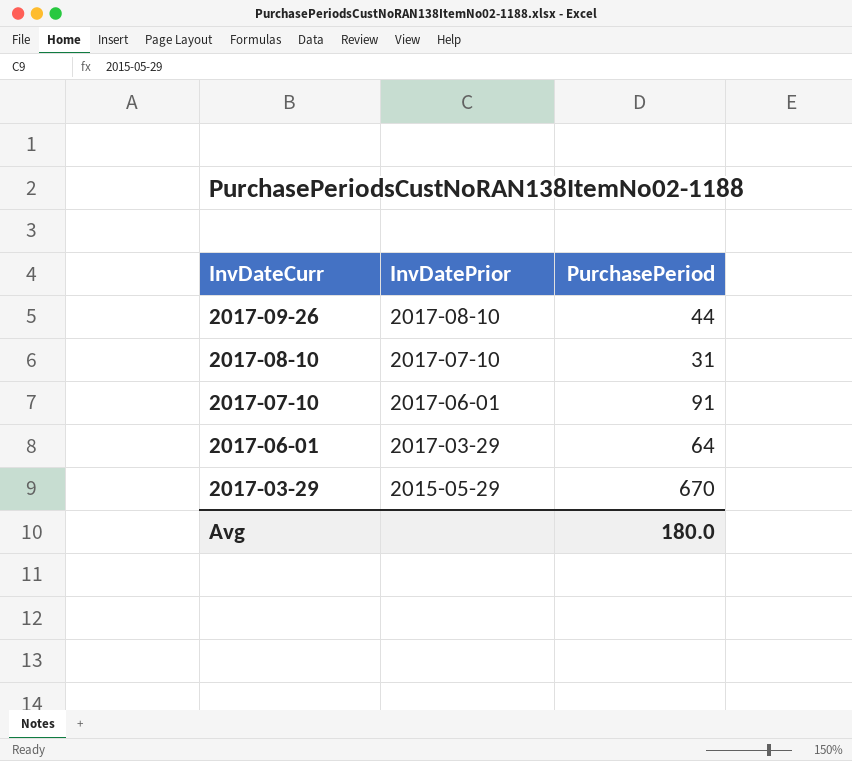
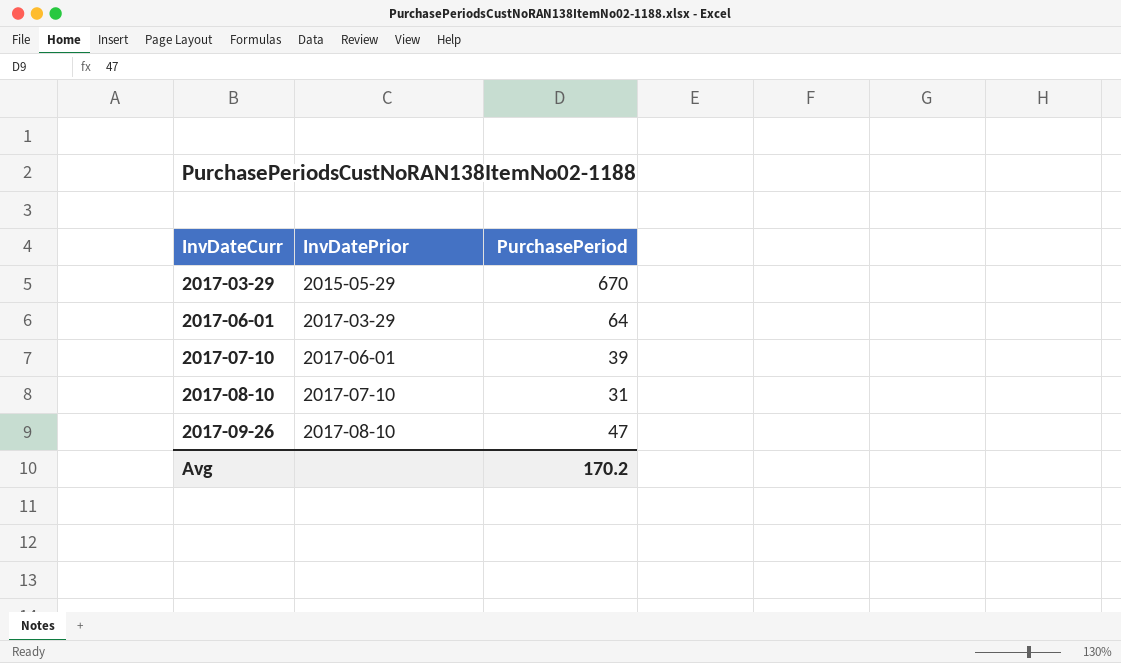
row order: InvDateCurr descending -> InvDateCurr ascending
2017-07-10 | PurchasePeriod: 91 -> 39
2017-09-26 | PurchasePeriod: 44 -> 47
Avg | PurchasePeriod: 180.0 -> 170.2

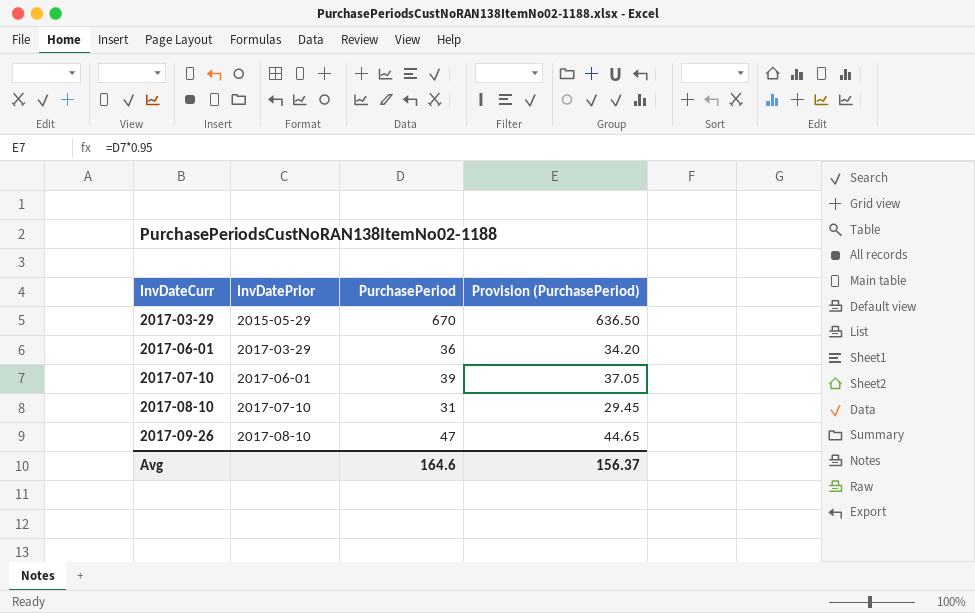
column Provision (PurchasePeriod) | formula: none -> [PurchasePeriod] * 0.95
2017-06-01 | PurchasePeriod: 64 -> 36
Avg | PurchasePeriod: 170.2 -> 164.6

